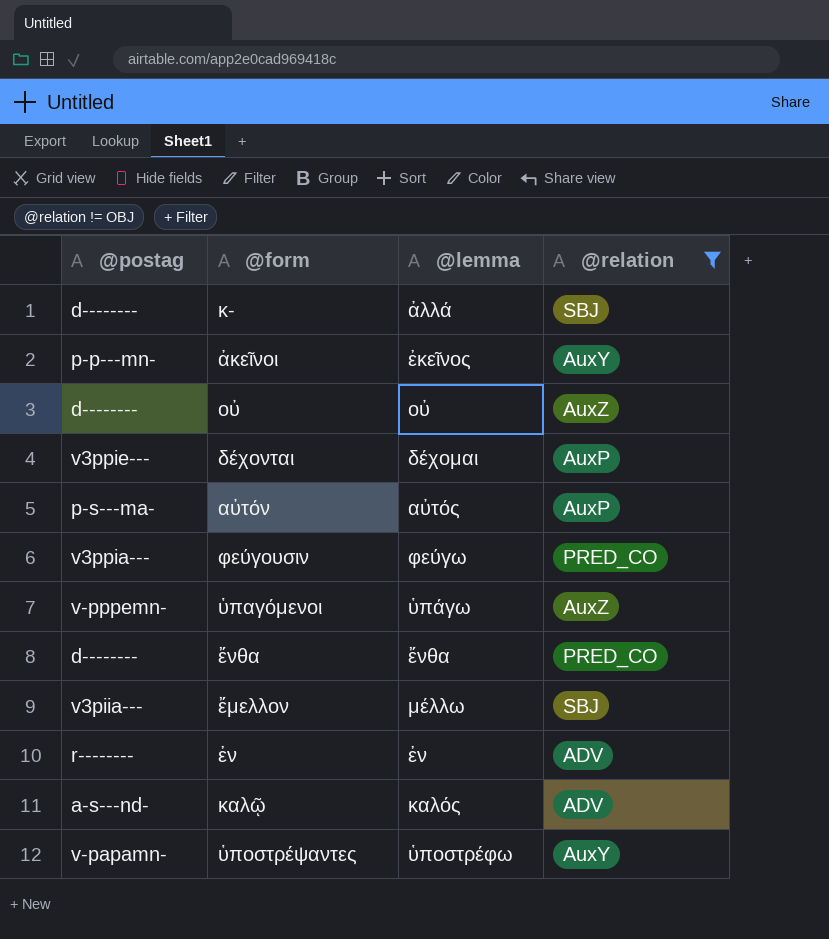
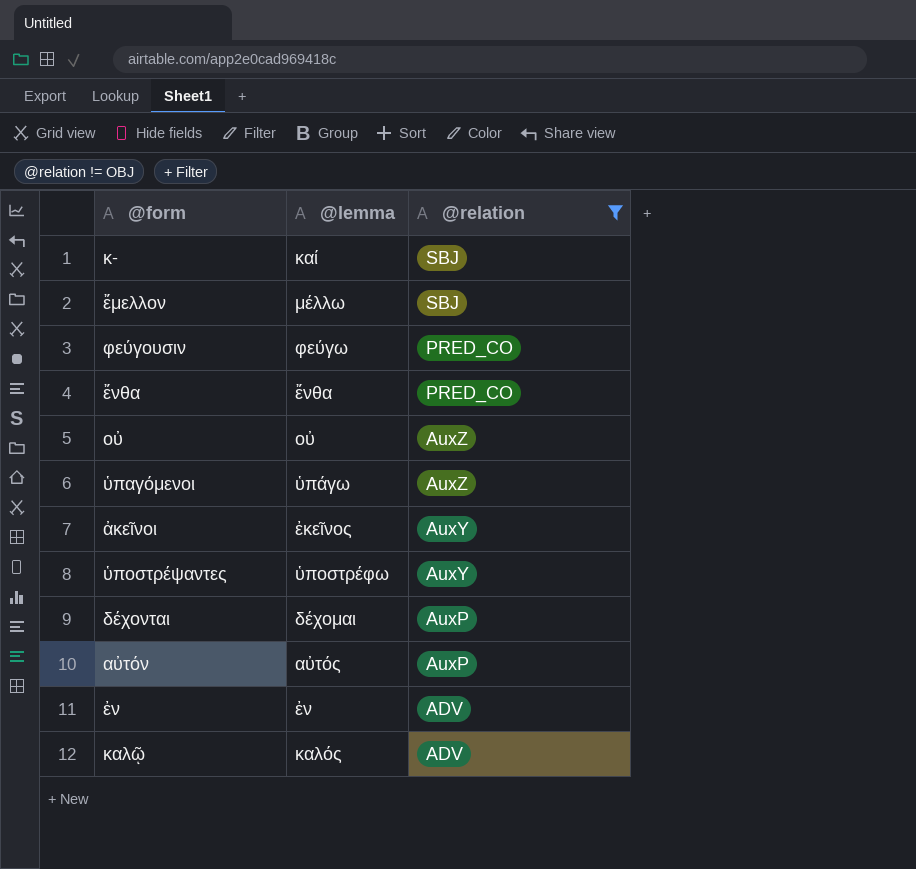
row order: none -> @relation descending
column @postag | position: 1 -> none
κ- | @lemma: ἀλλά -> καί

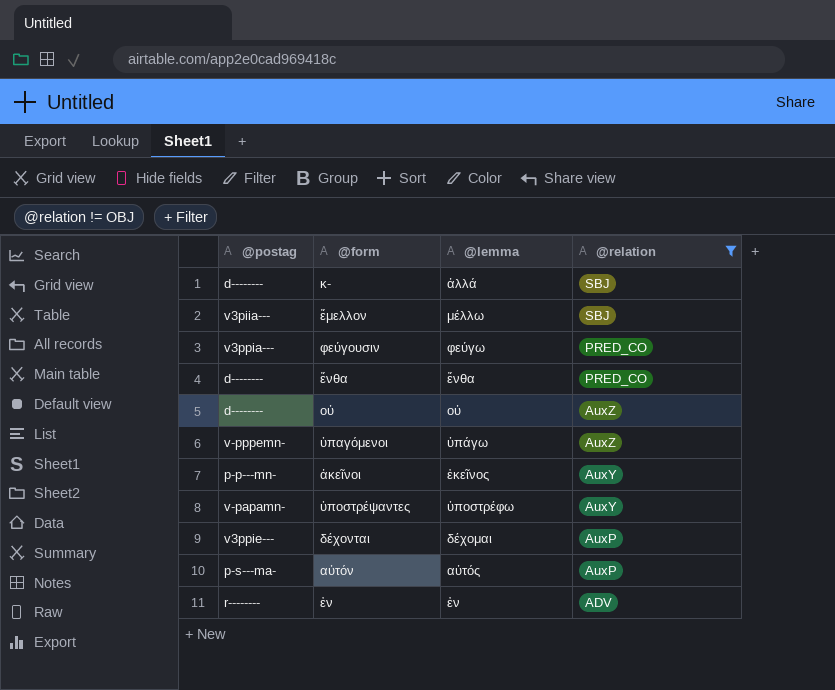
column @postag | position: none -> 1
row καλῷ: καλός | ADV -> none
κ- | @lemma: καί -> ἀλλά

